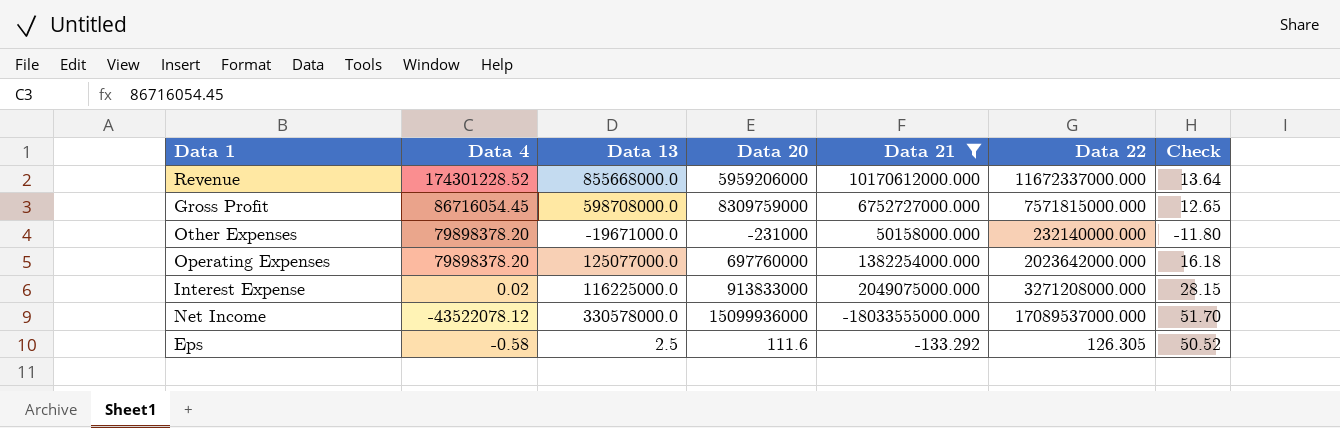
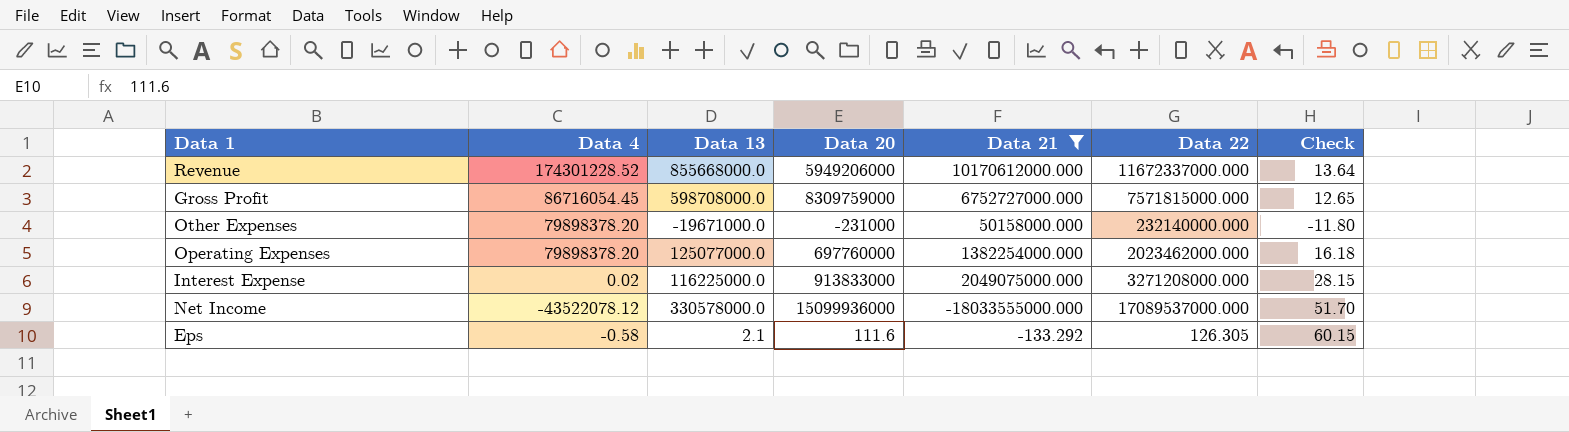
Revenue | Data 20: 5959206000 -> 5949206000
Operating Expenses | Data 22: 2023642000.000 -> 2023462000.000
Eps | Data 13: 2.5 -> 2.1
Eps | Check: 50.52 -> 60.15

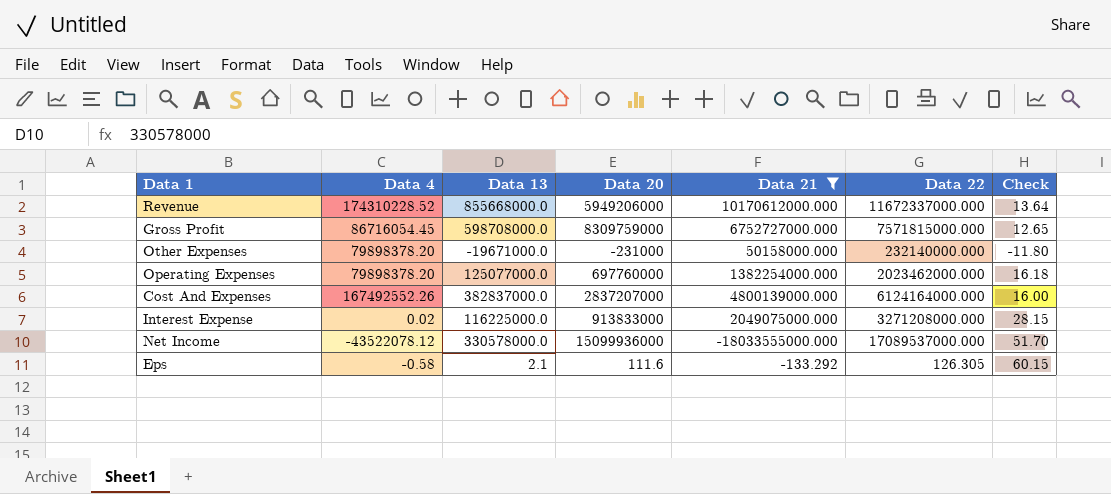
Revenue | Data 4: 174301228.52 -> 174310228.52
row Cost And Expenses: none -> 167492552.26 | 382837000.0 | 2837207000 | 4800139000.000 | 6124164000.000 | 16.00

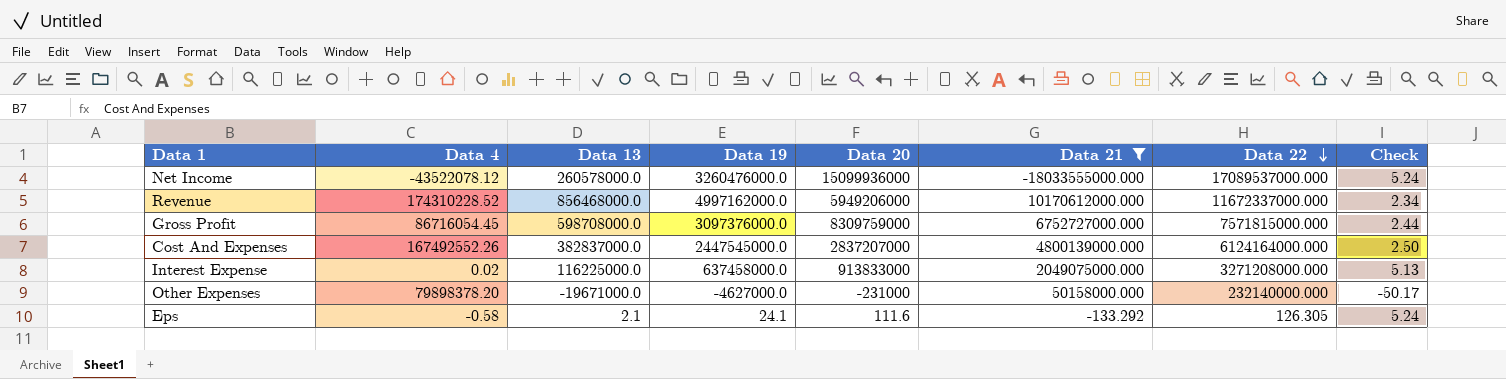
row order: none -> Data 22 descending
column Data 19 | position: none -> 4
column Check | formula: [Data 22] / [Data 13] -> [Data 22] / [Data 19]
row Operating Expenses: 79898378.20 | 125077000.0 | 697760000 | 1382254000.000 | 2023462000.000 | 16.18 -> none
Net Income | Data 13: 330578000.0 -> 260578000.0
Revenue | Data 13: 855668000.0 -> 856468000.0

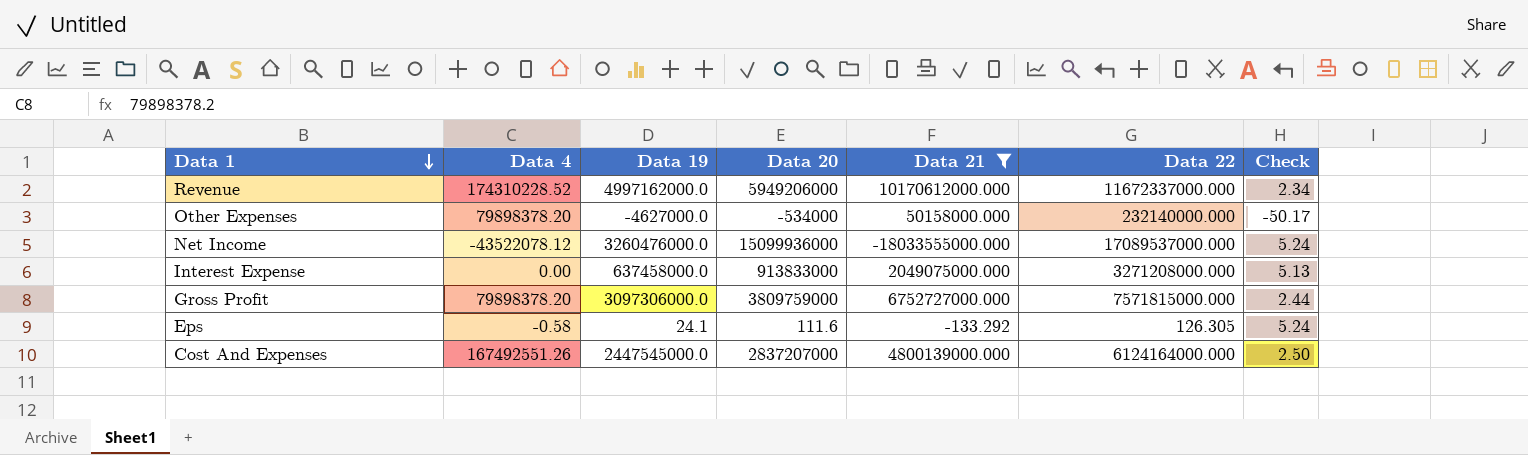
row order: Data 22 descending -> Data 1 descending
column Data 13 | position: 3 -> none
Other Expenses | Data 20: -231000 -> -534000
Interest Expense | Data 4: 0.02 -> 0.00
Gross Profit | Data 4: 86716054.45 -> 79898378.20
Gross Profit | Data 19: 3097376000.0 -> 3097306000.0
Gross Profit | Data 20: 8309759000 -> 3809759000
Cost And Expenses | Data 4: 167492552.26 -> 167492551.26

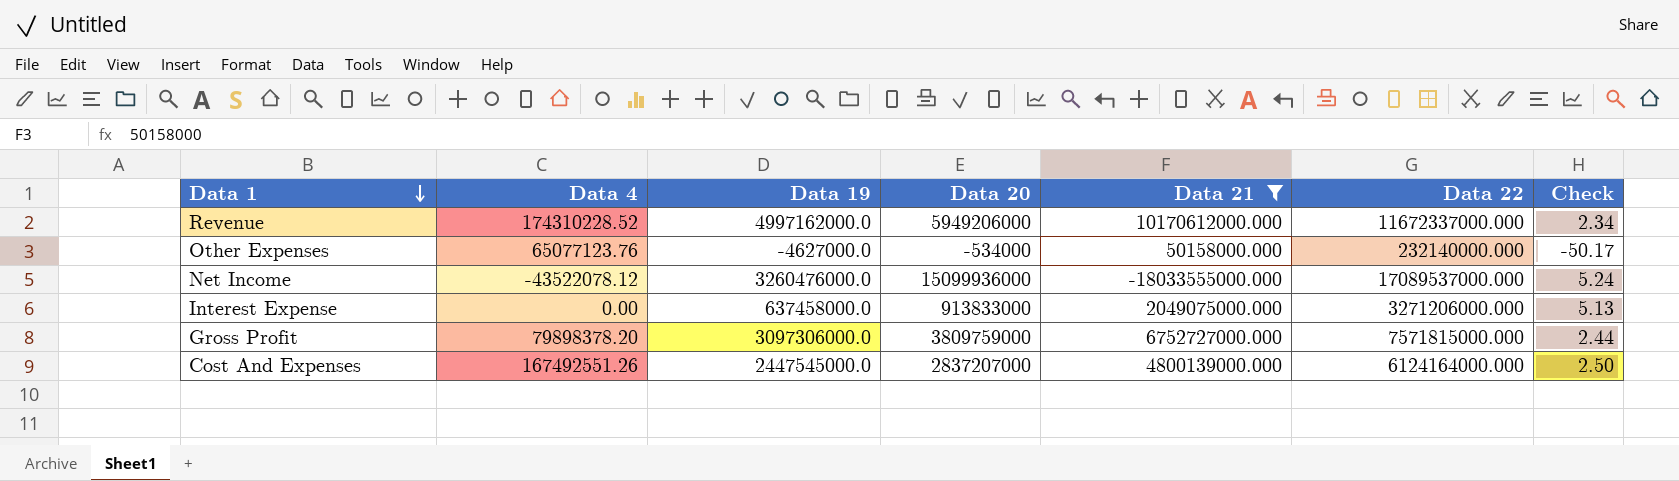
row Eps: -0.58 | 24.1 | 111.6 | -133.292 | 126.305 | 5.24 -> none
Other Expenses | Data 4: 79898378.20 -> 65077123.76
Interest Expense | Data 22: 3271208000.000 -> 3271206000.000

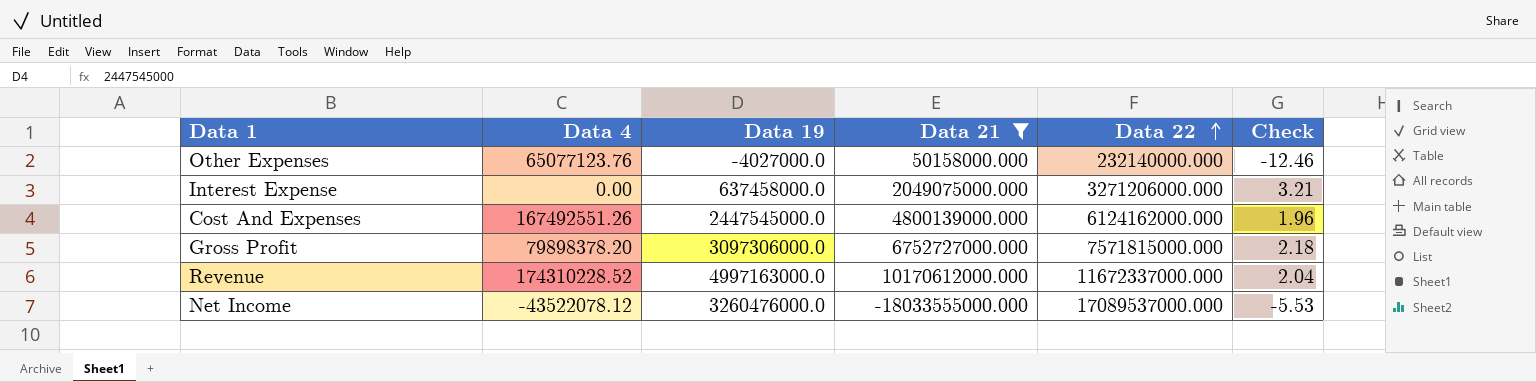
row order: Data 1 descending -> Data 22 ascending
column Data 20 | position: 4 -> none
column Check | formula: [Data 22] / [Data 19] -> [Data 21] / [Data 19]
Other Expenses | Data 19: -4627000.0 -> -4027000.0
Cost And Expenses | Data 22: 6124164000.000 -> 6124162000.000
Revenue | Data 19: 4997162000.0 -> 4997163000.0

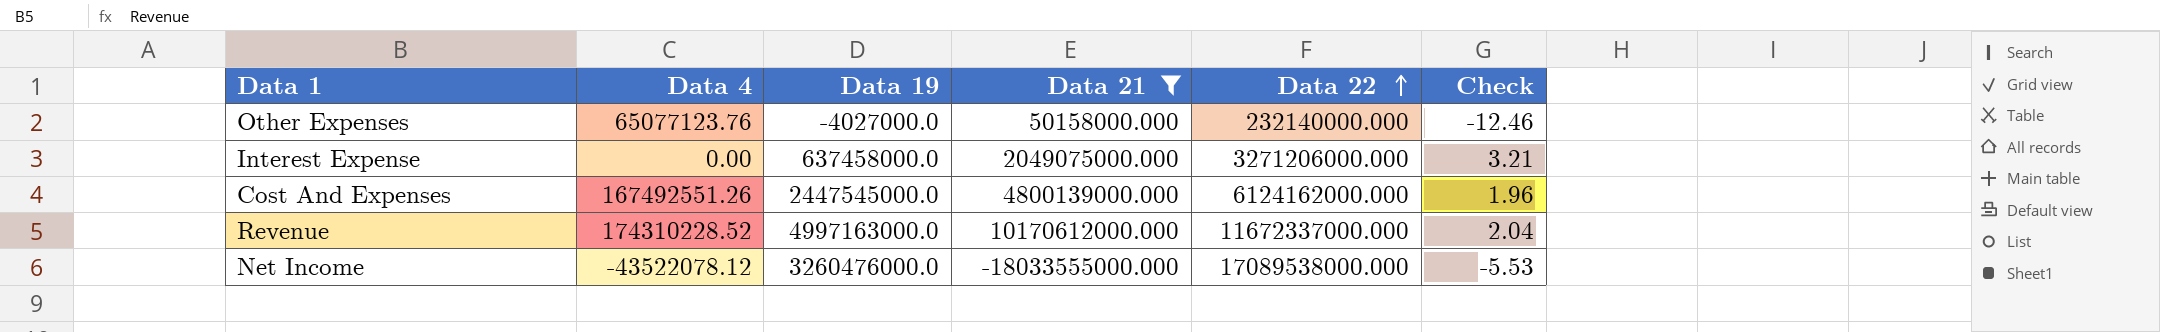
row Gross Profit: 79898378.20 | 3097306000.0 | 6752727000.000 | 7571815000.000 | 2.18 -> none
Net Income | Data 22: 17089537000.000 -> 17089538000.000

